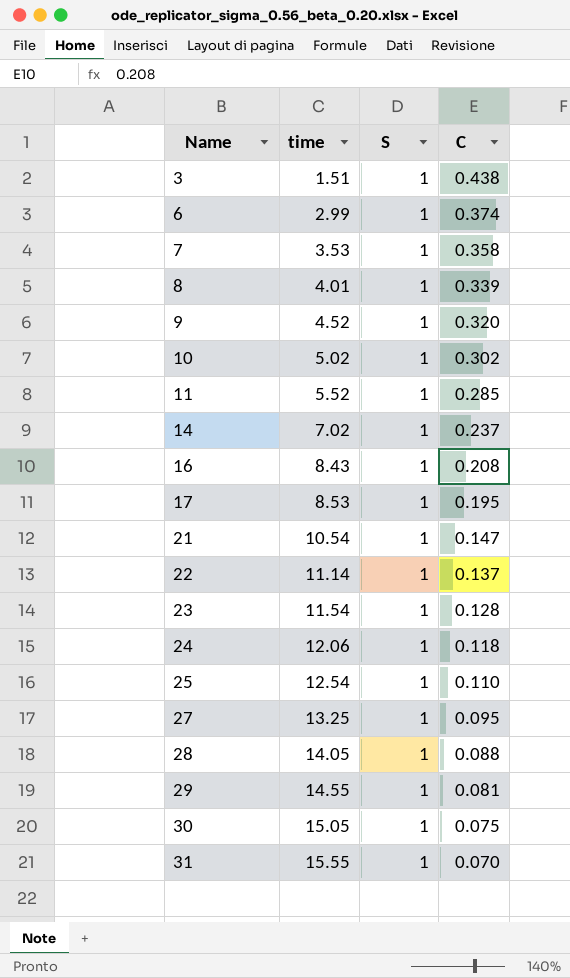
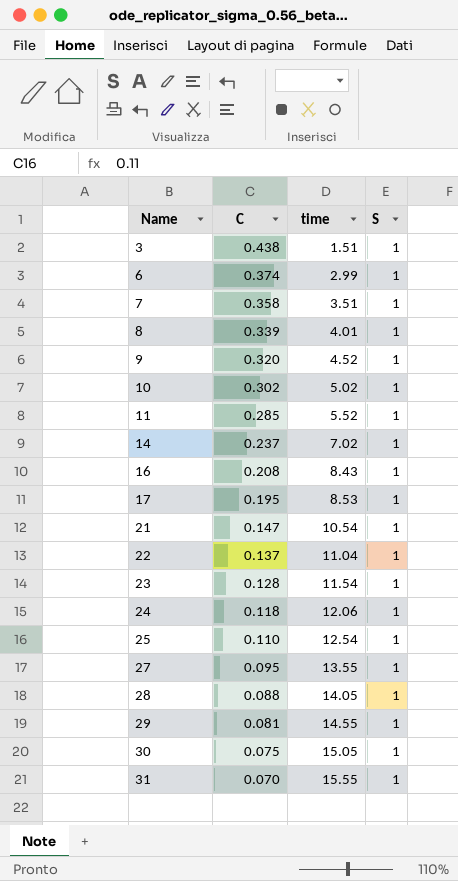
column C | position: 4 -> 2
7 | time: 3.53 -> 3.51
22 | time: 11.14 -> 11.04
27 | time: 13.25 -> 13.55

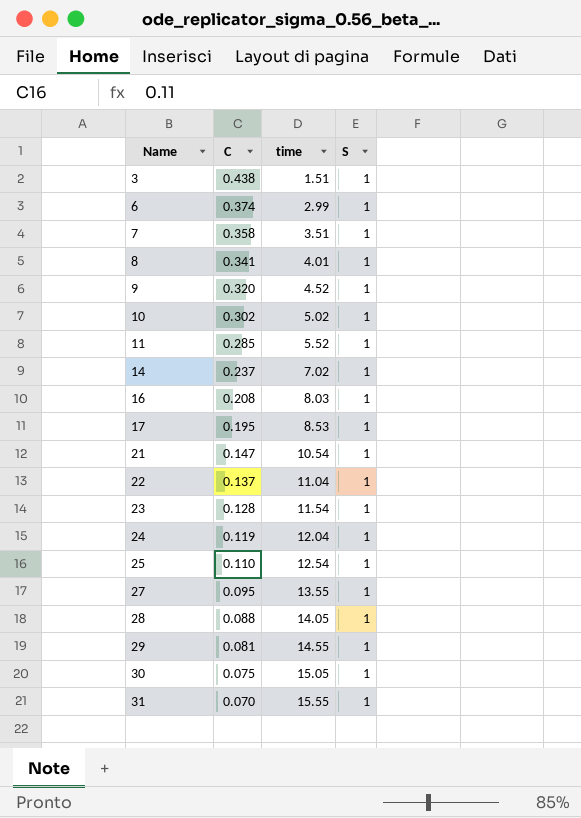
8 | C: 0.339 -> 0.341
16 | time: 8.43 -> 8.03
24 | C: 0.118 -> 0.119
24 | time: 12.06 -> 12.04

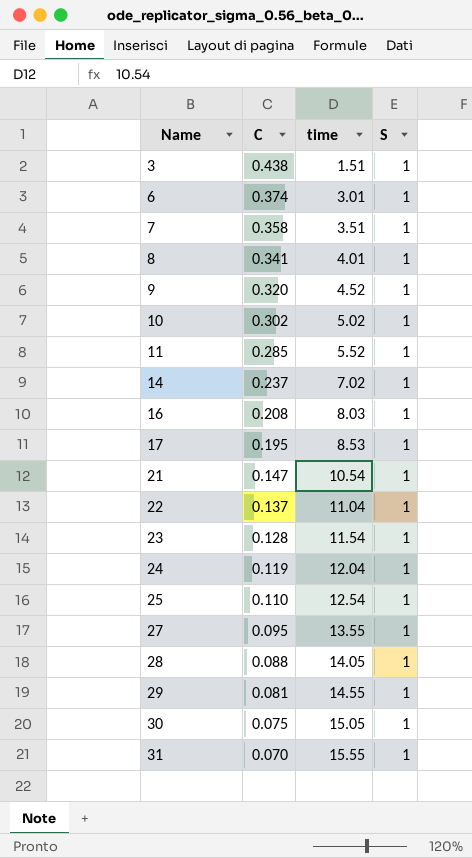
6 | time: 2.99 -> 3.01

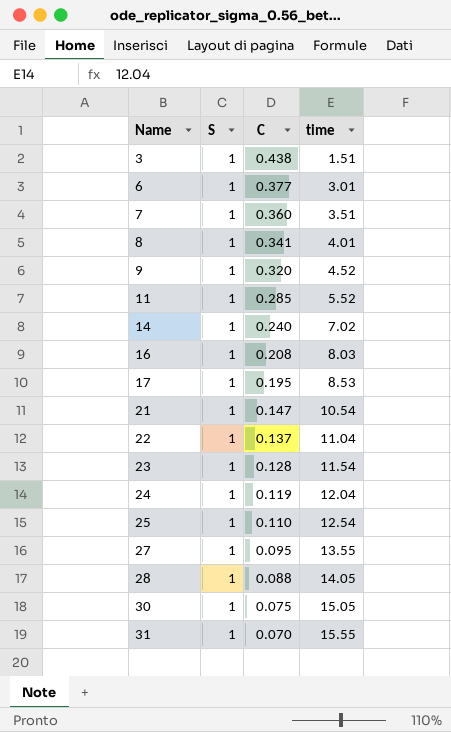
column S | position: 4 -> 2
row 10: 0.302 | 5.02 | 1 -> none
row 29: 0.081 | 14.55 | 1 -> none
6 | C: 0.374 -> 0.377
7 | C: 0.358 -> 0.360
14 | C: 0.237 -> 0.240

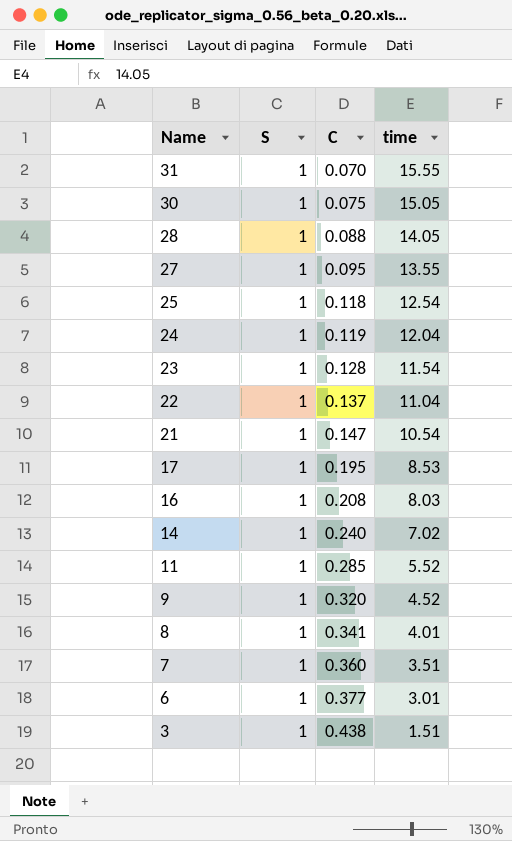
row order: Name ascending -> Name descending
25 | C: 0.110 -> 0.118

